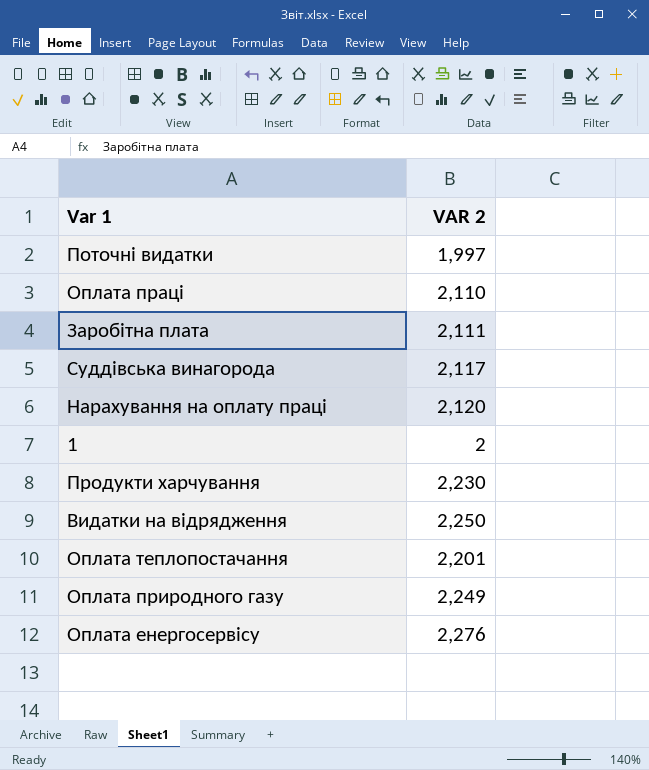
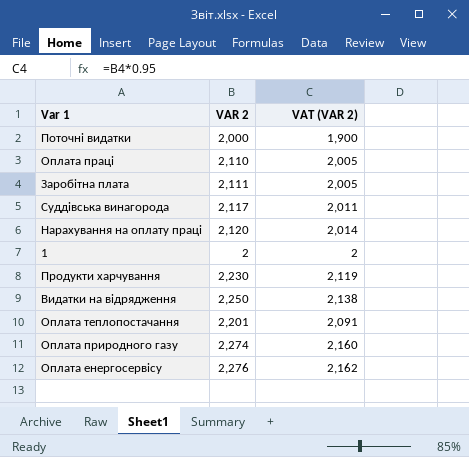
column VAT (VAR 2) | formula: none -> [VAR 2] * 0.95
Поточні видатки | VAR 2: 1,997 -> 2,000
Оплата природного газу | VAR 2: 2,249 -> 2,274

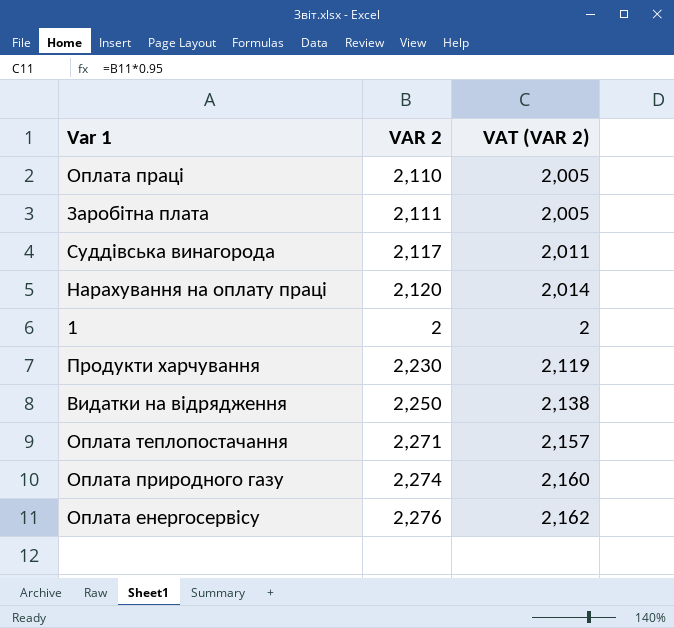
row Поточні видатки: 2,000 | 1,900 -> none
Оплата теплопостачання | VAR 2: 2,201 -> 2,271
Оплата теплопостачання | VAT (VAR 2): 2,091 -> 2,157

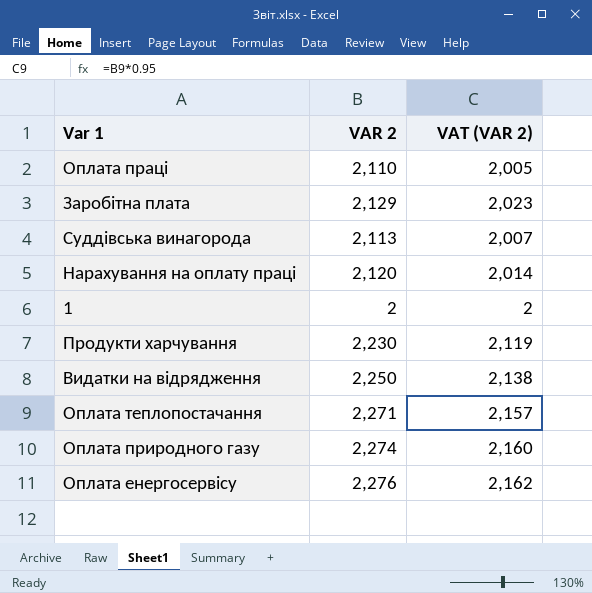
Заробітна плата | VAR 2: 2,111 -> 2,129
Заробітна плата | VAT (VAR 2): 2,005 -> 2,023
Суддівська винагорода | VAR 2: 2,117 -> 2,113
Суддівська винагорода | VAT (VAR 2): 2,011 -> 2,007

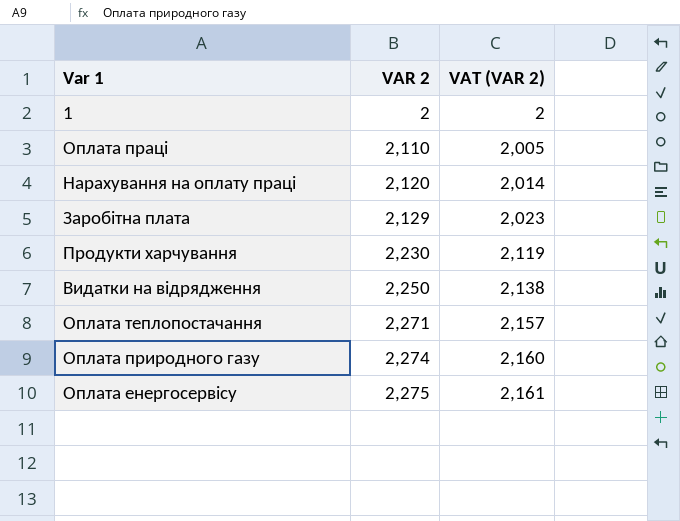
row order: none -> VAR 2 ascending
row Суддівська винагорода: 2,113 | 2,007 -> none
Оплата енергосервісу | VAR 2: 2,276 -> 2,275
Оплата енергосервісу | VAT (VAR 2): 2,162 -> 2,161

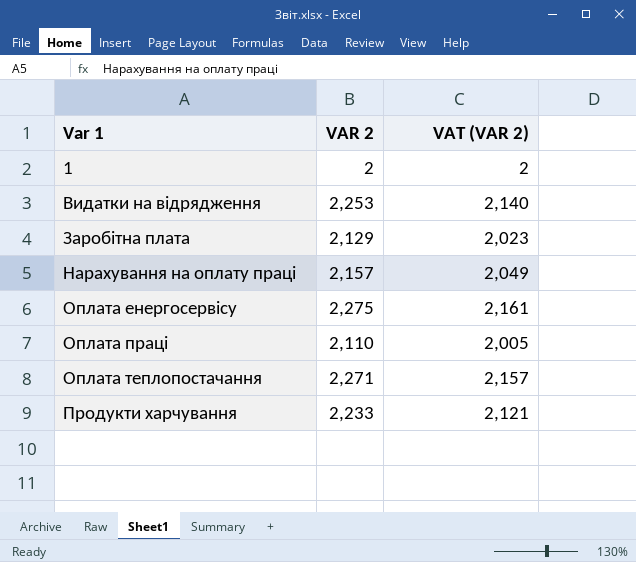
row order: VAR 2 ascending -> Var 1 ascending
row Оплата природного газу: 2,274 | 2,160 -> none
Видатки на відрядження | VAR 2: 2,250 -> 2,253
Видатки на відрядження | VAT (VAR 2): 2,138 -> 2,140
Нарахування на оплату праці | VAR 2: 2,120 -> 2,157
Нарахування на оплату праці | VAT (VAR 2): 2,014 -> 2,049
Продукти харчування | VAR 2: 2,230 -> 2,233
Продукти харчування | VAT (VAR 2): 2,119 -> 2,121

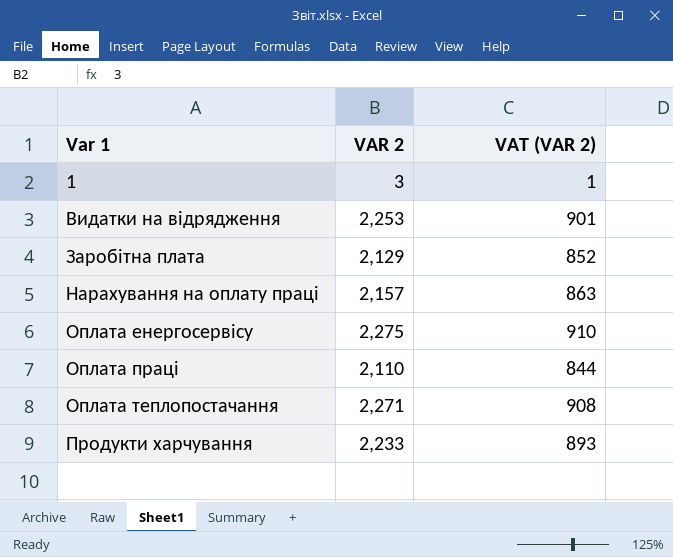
column VAT (VAR 2) | formula: [VAR 2] * 0.95 -> [VAR 2] * 0.4
1 | VAR 2: 2 -> 3

